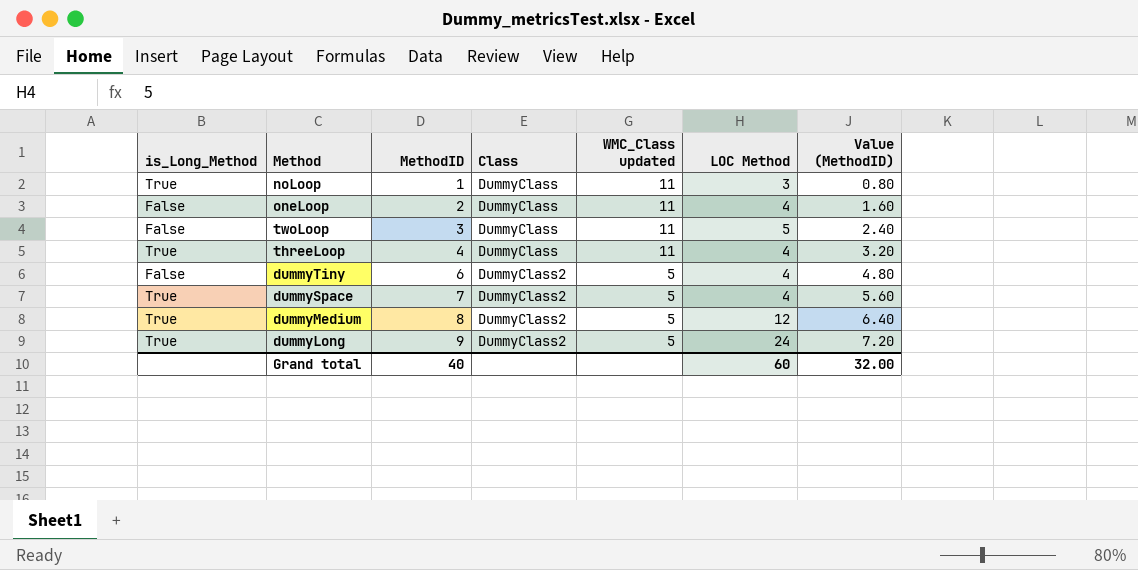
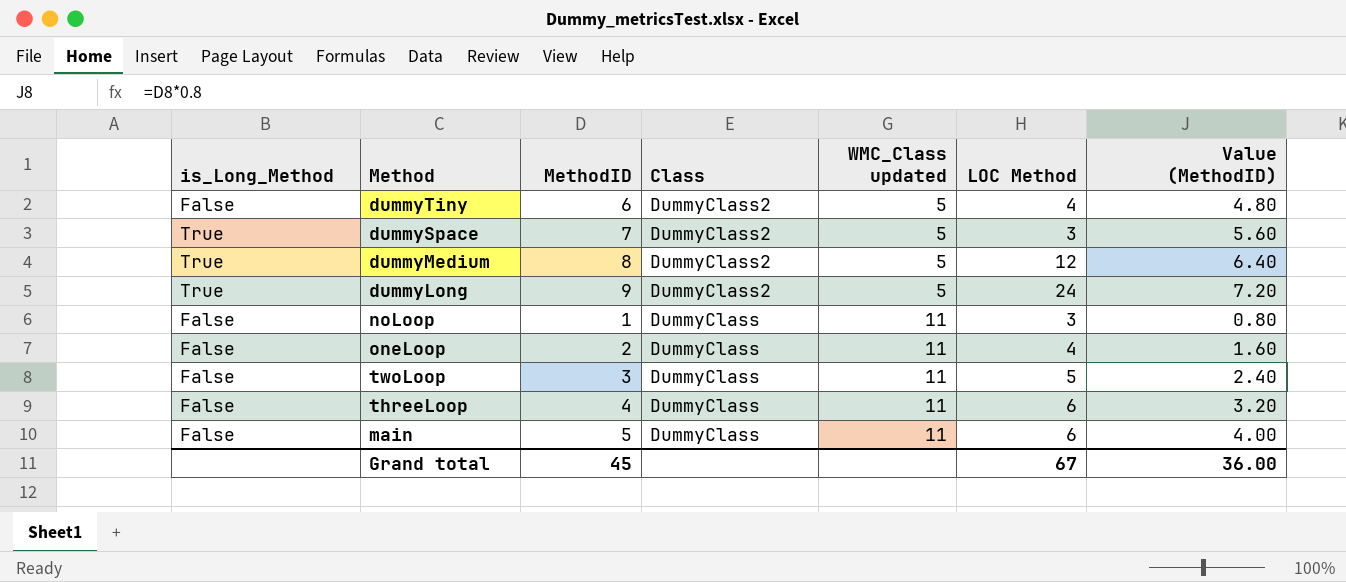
row order: MethodID ascending -> Class descending
dummySpace | LOC Method: 4 -> 3
noLoop | is_Long_Method: True -> False
threeLoop | is_Long_Method: True -> False
threeLoop | LOC Method: 4 -> 6
row main: none -> False | 5 | DummyClass | 11 | 6 | 4.00
Grand total | MethodID: 40 -> 45
Grand total | LOC Method: 60 -> 67
Grand total | Value (MethodID): 32.00 -> 36.00

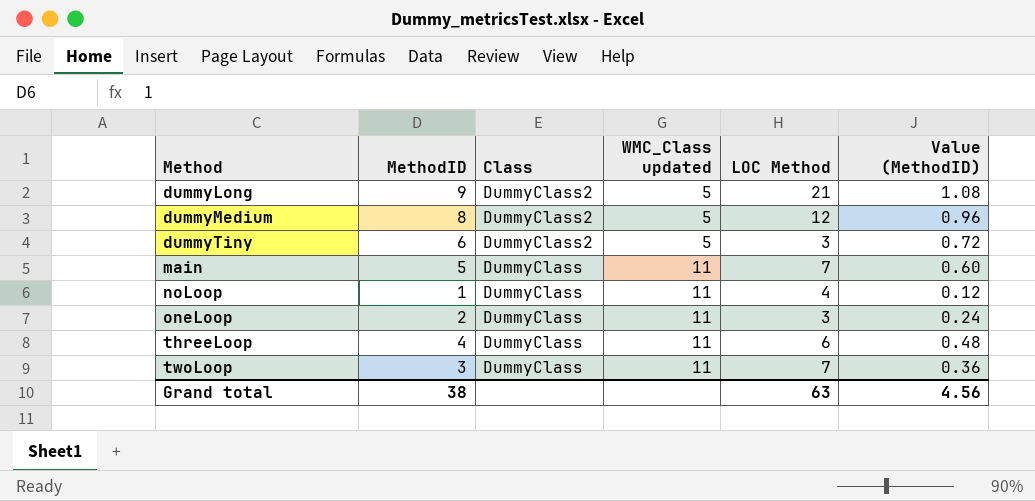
row order: Class descending -> Method ascending
column is_Long_Method | position: 1 -> none
column Value (MethodID) | formula: [MethodID] * 0.8 -> [MethodID] * 0.12
row dummySpace: True | 7 | DummyClass2 | 5 | 3 | 5.60 -> none
dummyLong | LOC Method: 24 -> 21
dummyTiny | LOC Method: 4 -> 3
main | LOC Method: 6 -> 7
noLoop | LOC Method: 3 -> 4
oneLoop | LOC Method: 4 -> 3
twoLoop | LOC Method: 5 -> 7
Grand total | MethodID: 45 -> 38
Grand total | LOC Method: 67 -> 63
Grand total | Value (MethodID): 36.00 -> 4.56

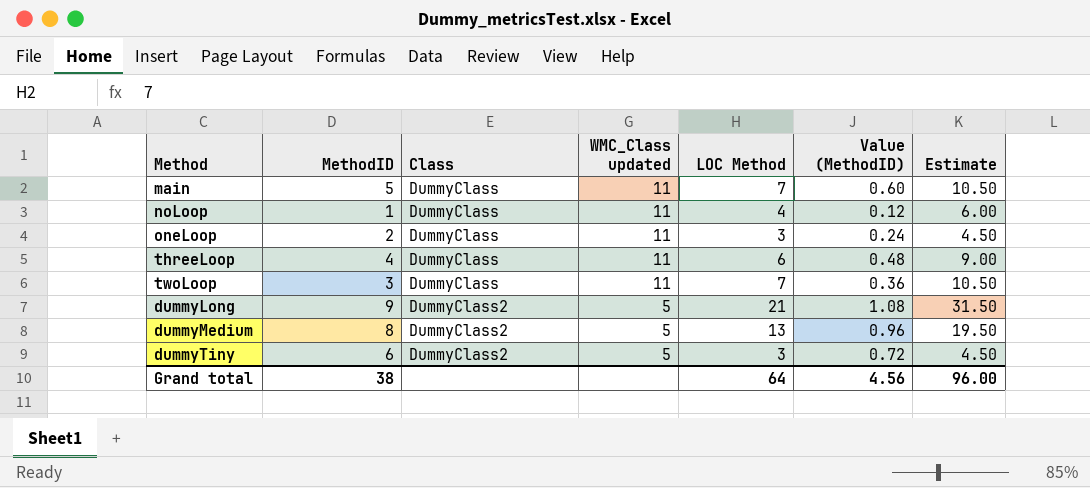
row order: Method ascending -> Class ascending
column Estimate | formula: none -> [LOC Method] * 1.5
dummyMedium | LOC Method: 12 -> 13
Grand total | LOC Method: 63 -> 64

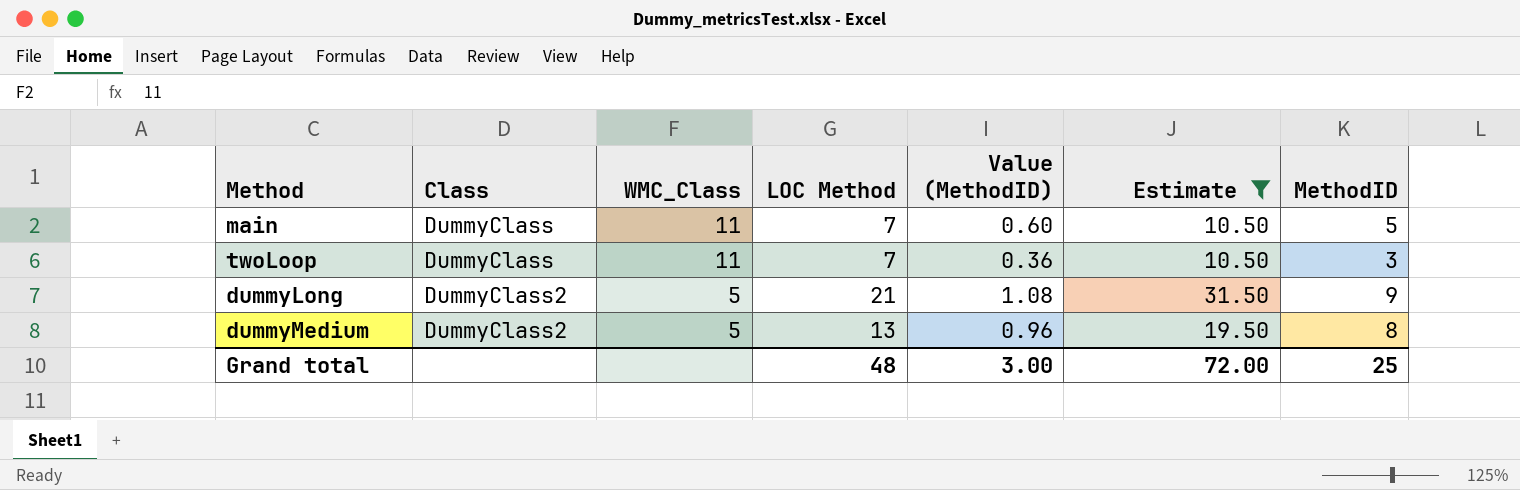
filter: none -> Estimate >= 10.50
column name: WMC_Class updated -> WMC_Class
column MethodID | position: 2 -> 7
Grand total | LOC Method: 64 -> 48
Grand total | Value (MethodID): 4.56 -> 3.00
Grand total | Estimate: 96.00 -> 72.00
Grand total | MethodID: 38 -> 25

